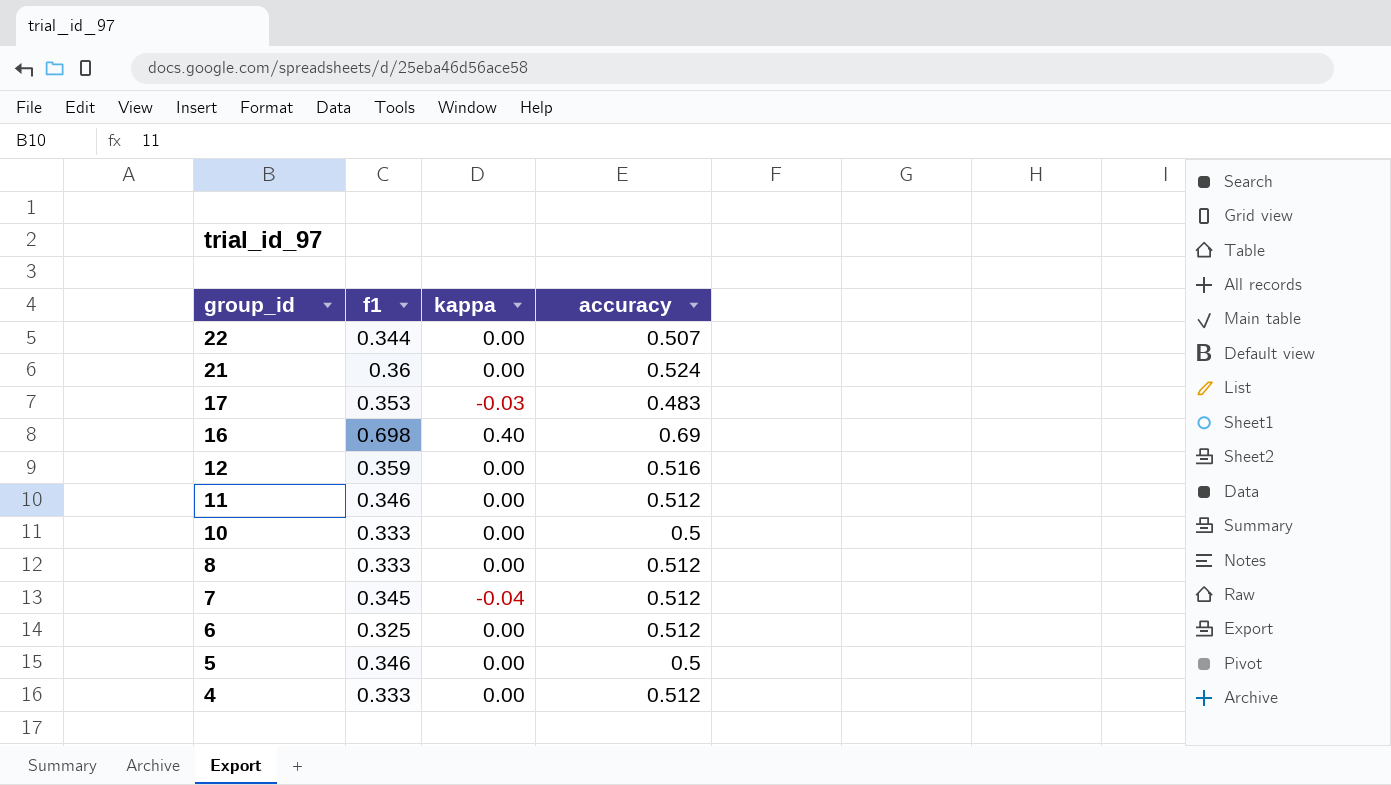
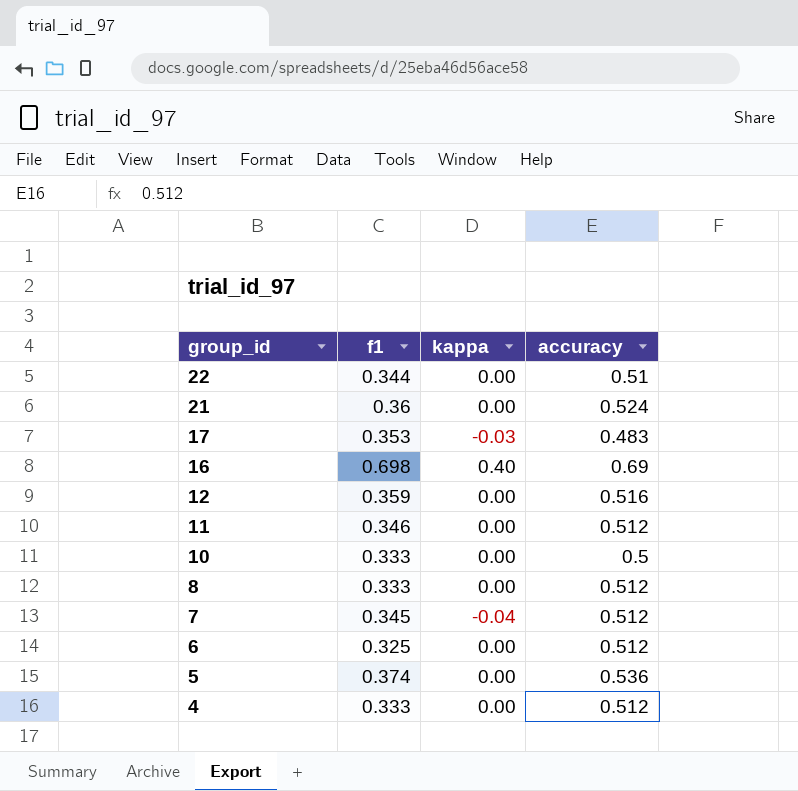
22 | accuracy: 0.507 -> 0.51
5 | f1: 0.346 -> 0.374
5 | accuracy: 0.5 -> 0.536

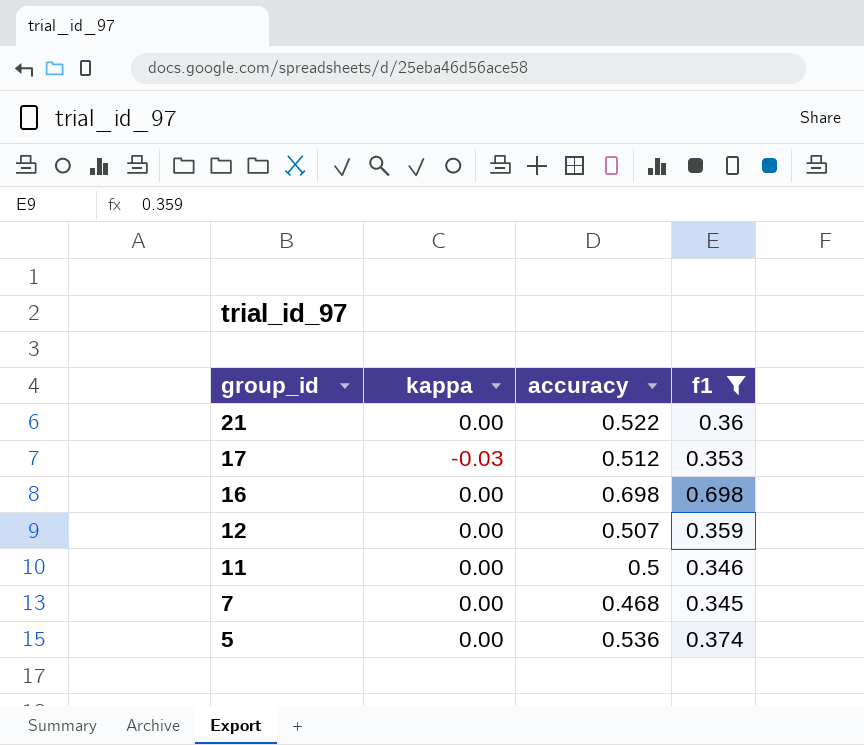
filter: none -> f1 >= 0.345
column f1 | position: 2 -> 4
21 | accuracy: 0.524 -> 0.522
17 | accuracy: 0.483 -> 0.512
16 | kappa: 0.40 -> 0.00
16 | accuracy: 0.69 -> 0.698
12 | accuracy: 0.516 -> 0.507
11 | accuracy: 0.512 -> 0.5
7 | kappa: -0.04 -> 0.00
7 | accuracy: 0.512 -> 0.468

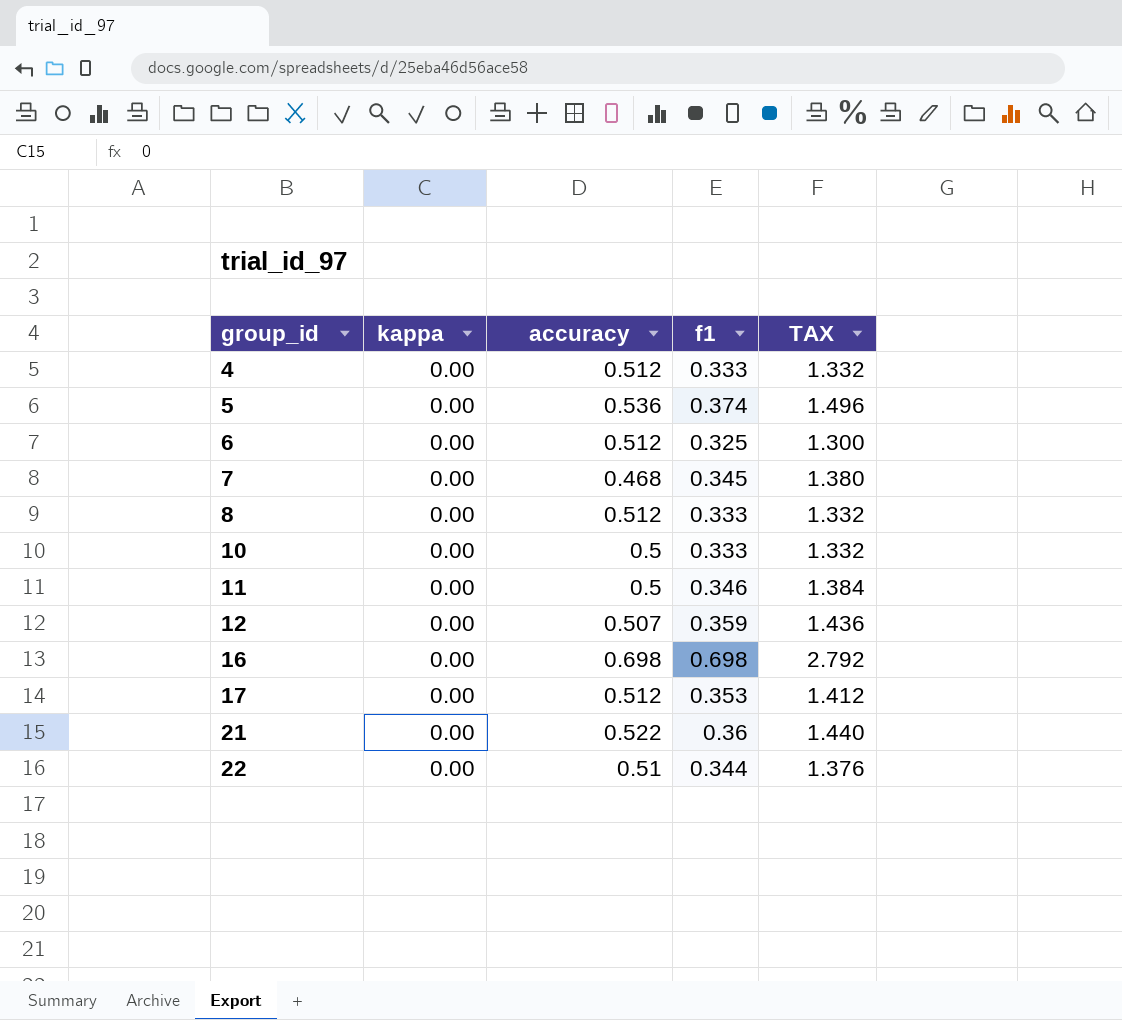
filter: f1 >= 0.345 -> none
row order: group_id descending -> group_id ascending
column TAX | formula: none -> [f1] * 4
17 | kappa: -0.03 -> 0.00

